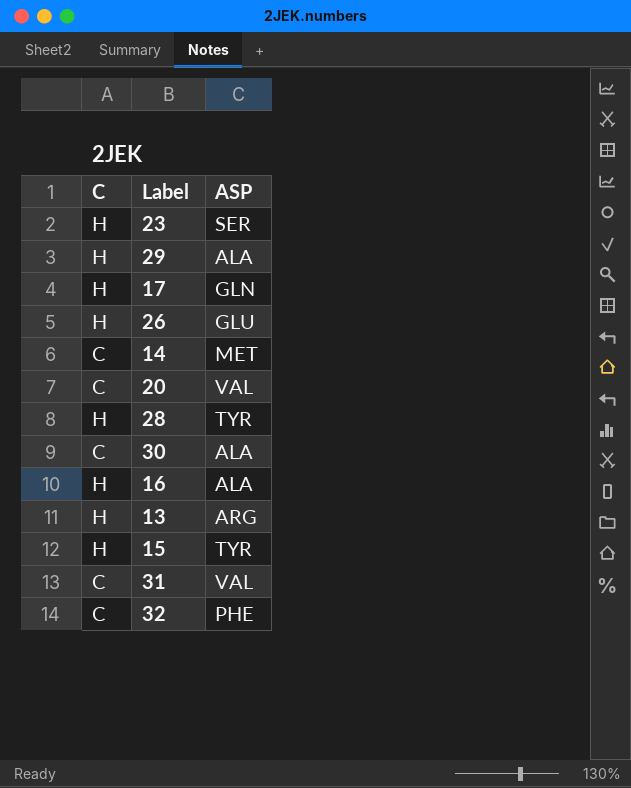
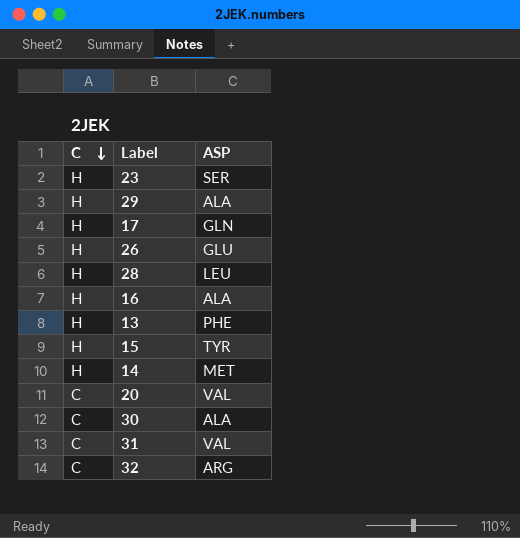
row order: none -> C descending
28 | ASP: TYR -> LEU
13 | ASP: ARG -> PHE
14 | C: C -> H
32 | ASP: PHE -> ARG

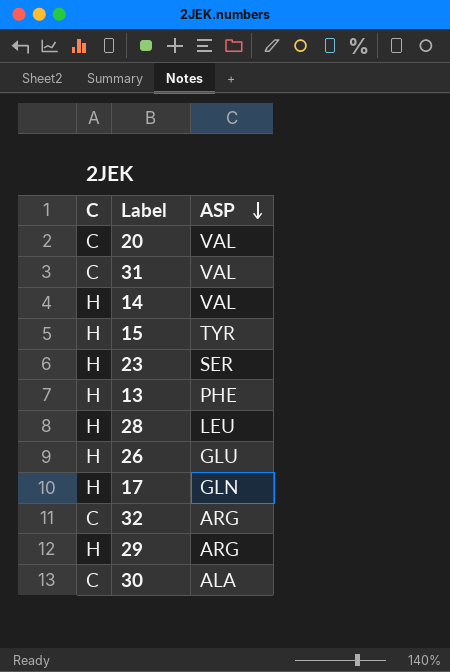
row order: C descending -> ASP descending
row 16: H | ALA -> none
14 | ASP: MET -> VAL
29 | ASP: ALA -> ARG

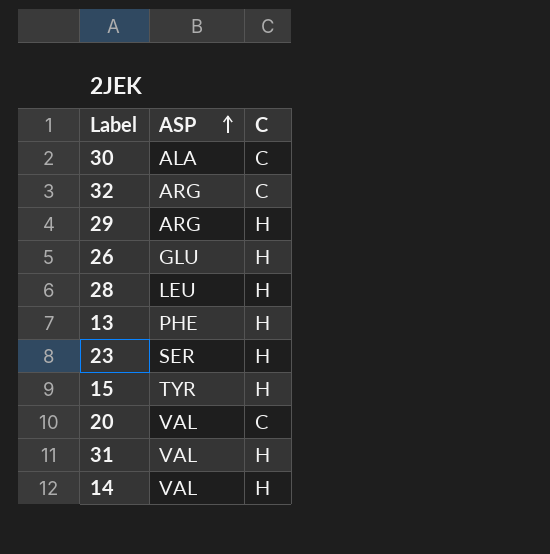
row order: ASP descending -> ASP ascending
column C | position: 1 -> 3
row 17: H | GLN -> none
31 | C: C -> H

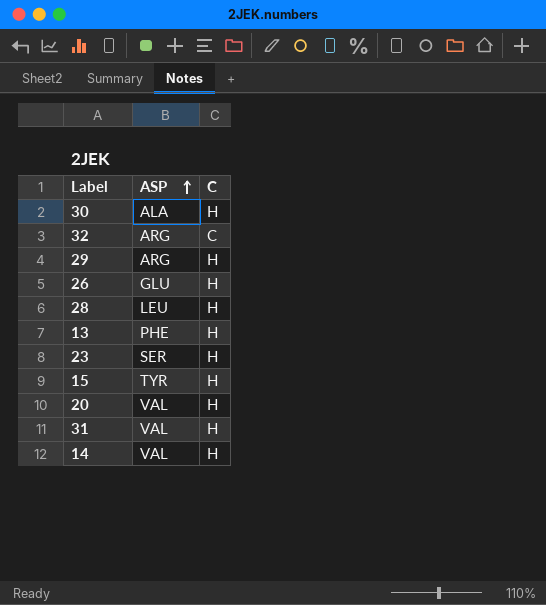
30 | C: C -> H
20 | C: C -> H

